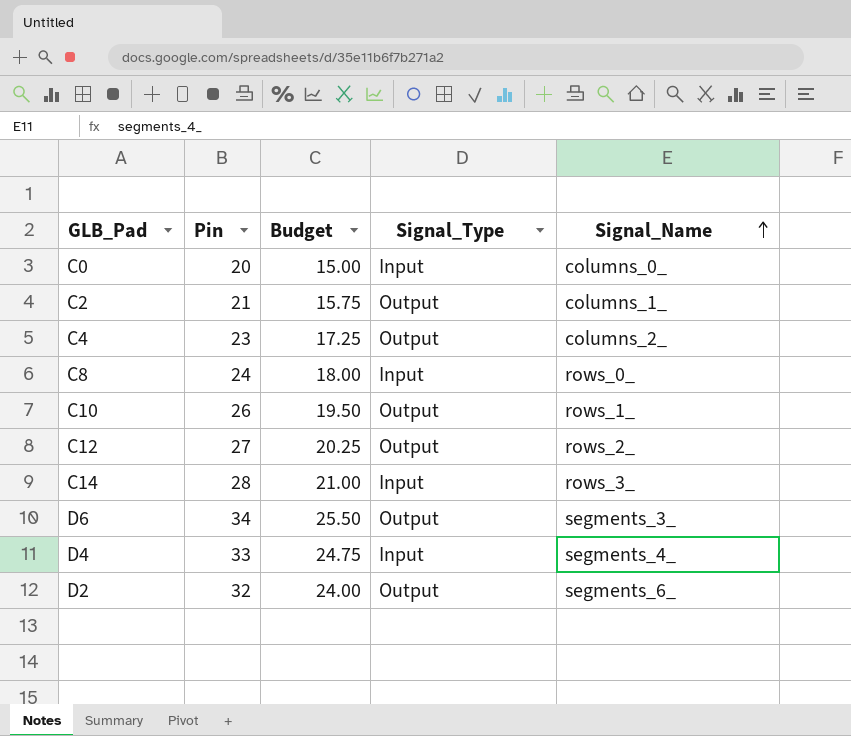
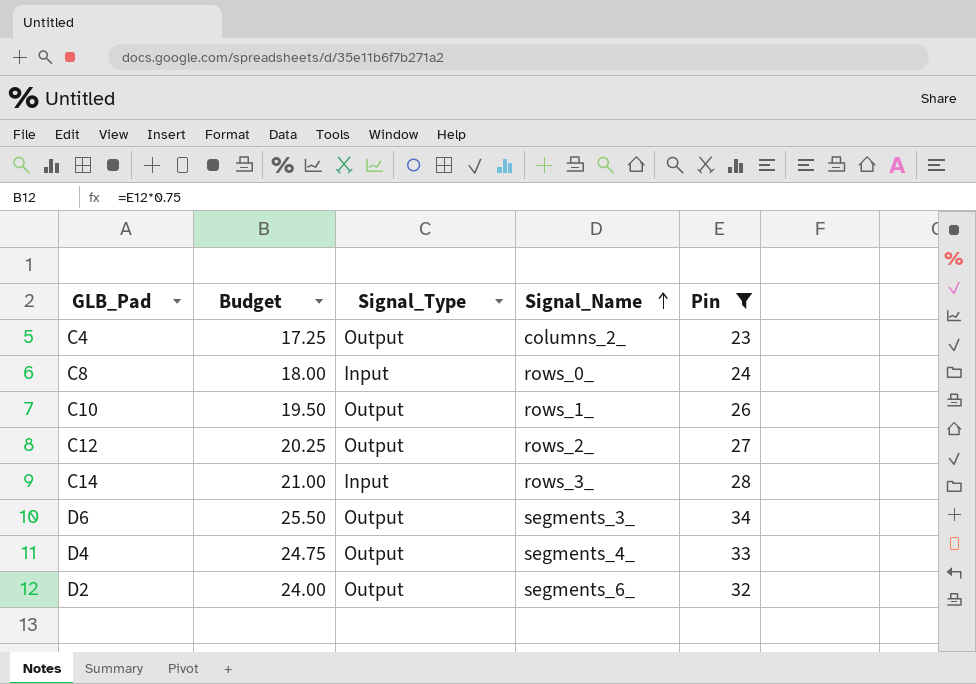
filter: none -> Pin >= 23
column Pin | position: 2 -> 5
D4 | Signal_Type: Input -> Output

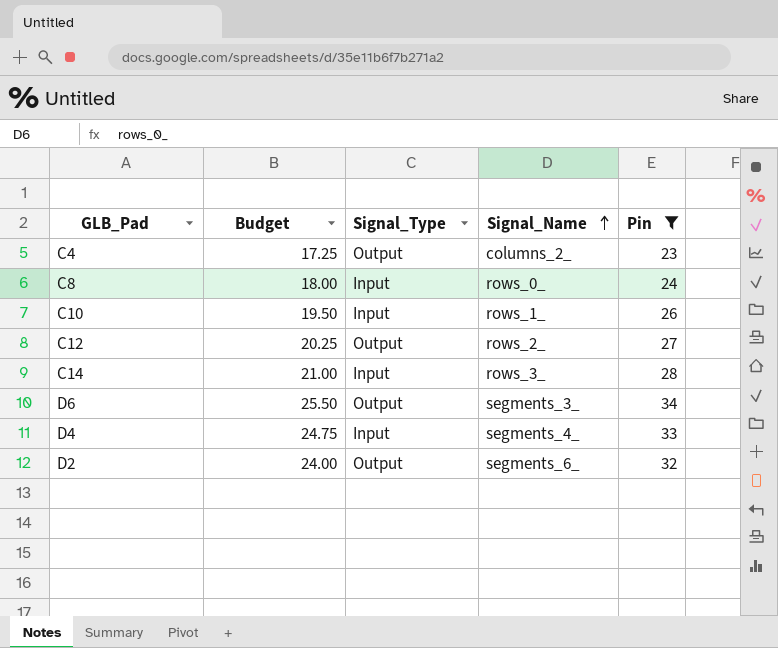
C10 | Signal_Type: Output -> Input
D4 | Signal_Type: Output -> Input

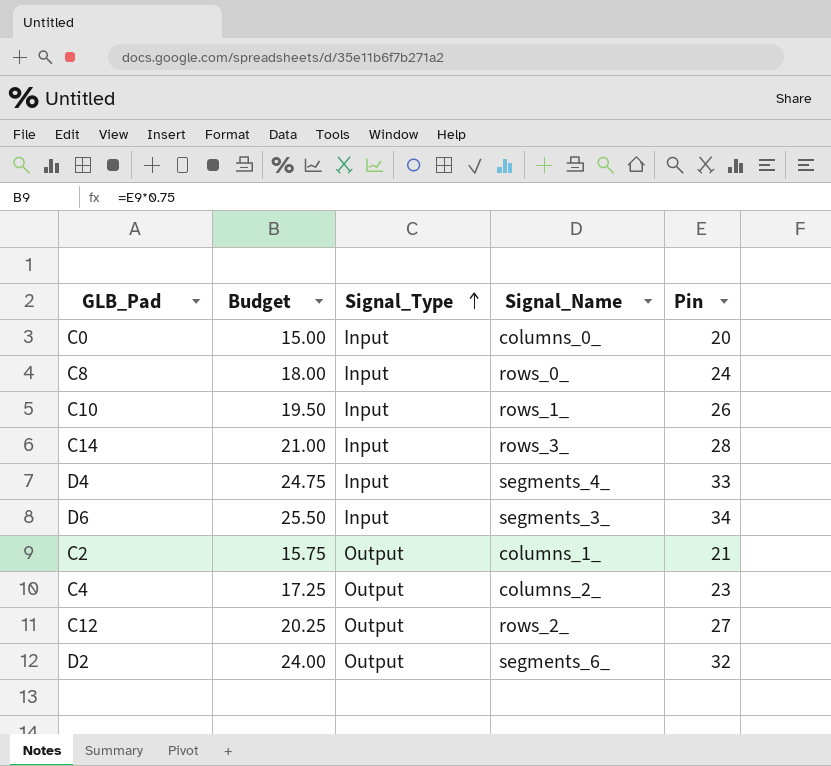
filter: Pin >= 23 -> none
row order: Signal_Name ascending -> Signal_Type ascending
D6 | Signal_Type: Output -> Input

